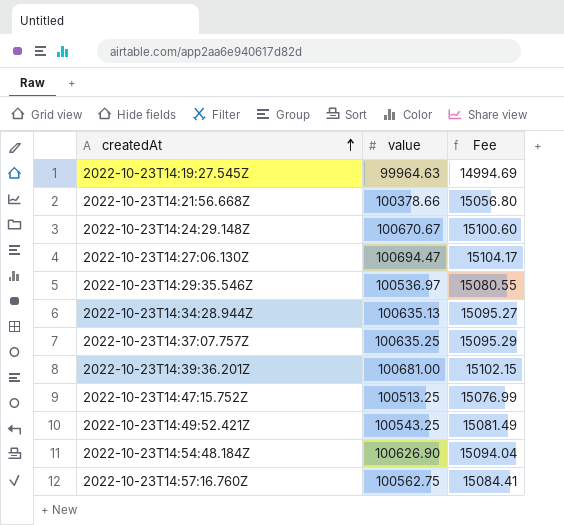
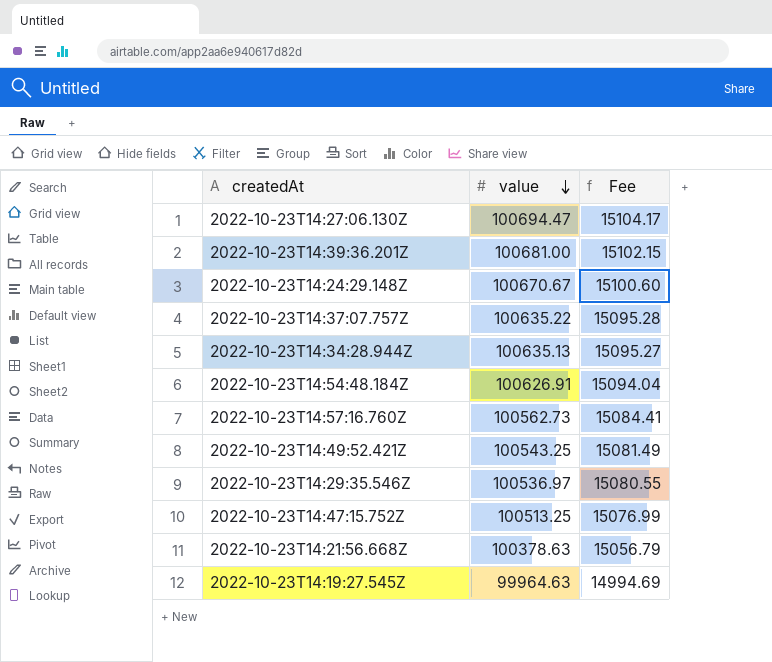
row order: createdAt ascending -> value descending
2022-10-23T14:37:07.757Z | value: 100635.25 -> 100635.22
2022-10-23T14:37:07.757Z | Fee: 15095.29 -> 15095.28
2022-10-23T14:54:48.184Z | value: 100626.90 -> 100626.91
2022-10-23T14:57:16.760Z | value: 100562.75 -> 100562.73
2022-10-23T14:21:56.668Z | value: 100378.66 -> 100378.63
2022-10-23T14:21:56.668Z | Fee: 15056.80 -> 15056.79

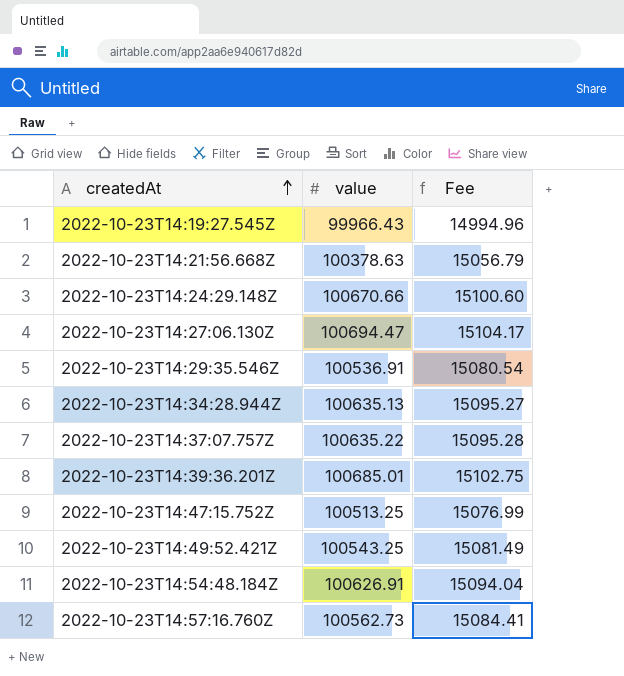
row order: value descending -> createdAt ascending
2022-10-23T14:19:27.545Z | value: 99964.63 -> 99966.43
2022-10-23T14:19:27.545Z | Fee: 14994.69 -> 14994.96
2022-10-23T14:24:29.148Z | value: 100670.67 -> 100670.66
2022-10-23T14:29:35.546Z | value: 100536.97 -> 100536.91
2022-10-23T14:29:35.546Z | Fee: 15080.55 -> 15080.54
2022-10-23T14:39:36.201Z | value: 100681.00 -> 100685.01
2022-10-23T14:39:36.201Z | Fee: 15102.15 -> 15102.75

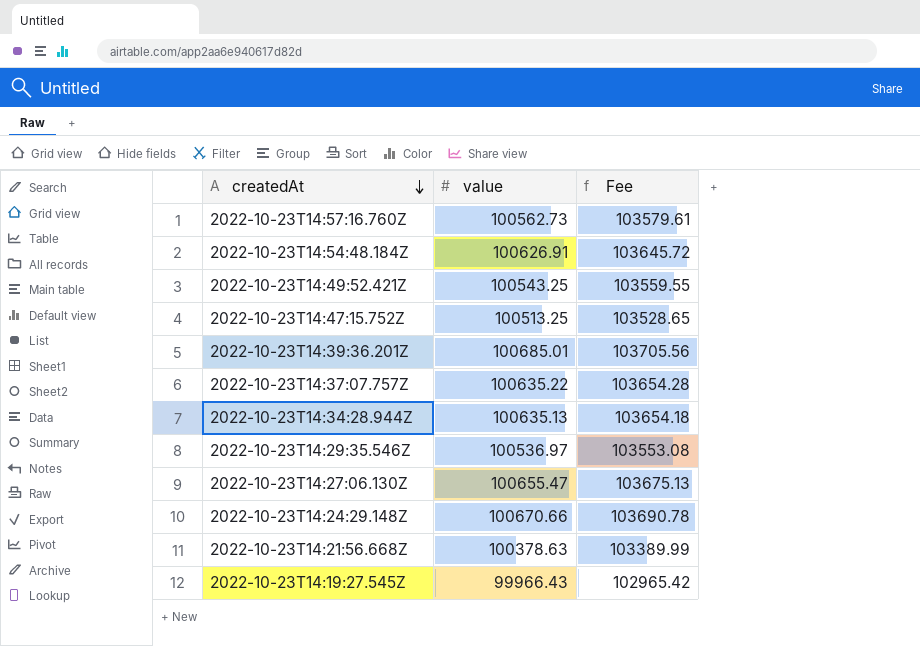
row order: createdAt ascending -> createdAt descending
column Fee | formula: [value] * 0.15 -> [value] * 1.03
2022-10-23T14:29:35.546Z | value: 100536.91 -> 100536.97
2022-10-23T14:27:06.130Z | value: 100694.47 -> 100655.47

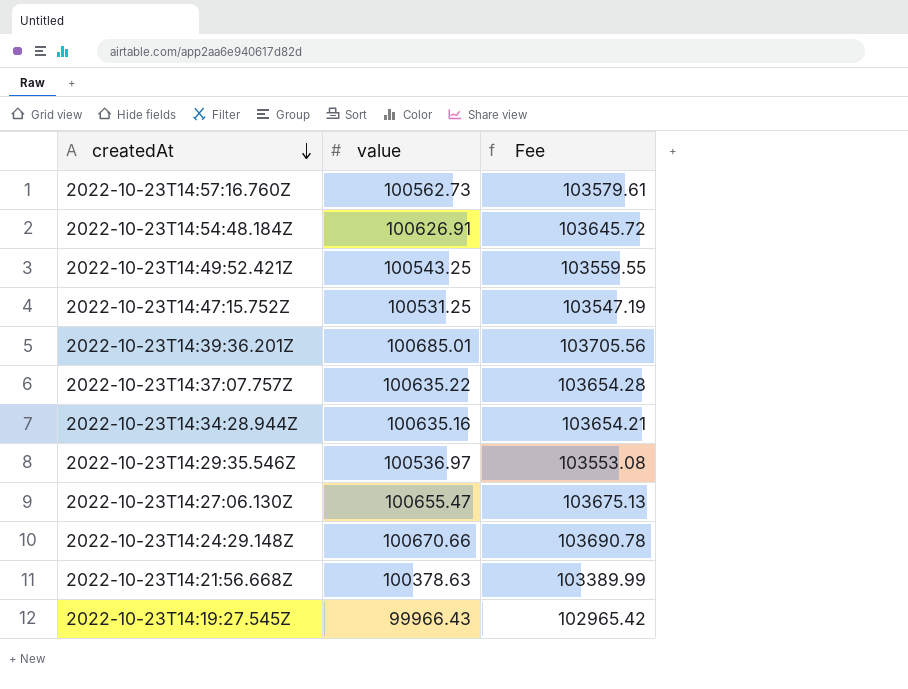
2022-10-23T14:47:15.752Z | value: 100513.25 -> 100531.25
2022-10-23T14:47:15.752Z | Fee: 103528.65 -> 103547.19
2022-10-23T14:34:28.944Z | value: 100635.13 -> 100635.16
2022-10-23T14:34:28.944Z | Fee: 103654.18 -> 103654.21

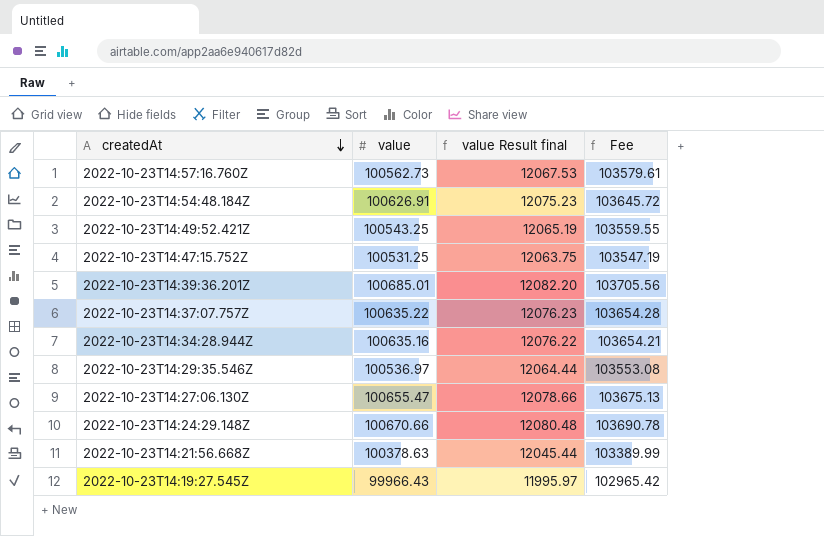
column value Result final | formula: none -> [value] * 0.12

